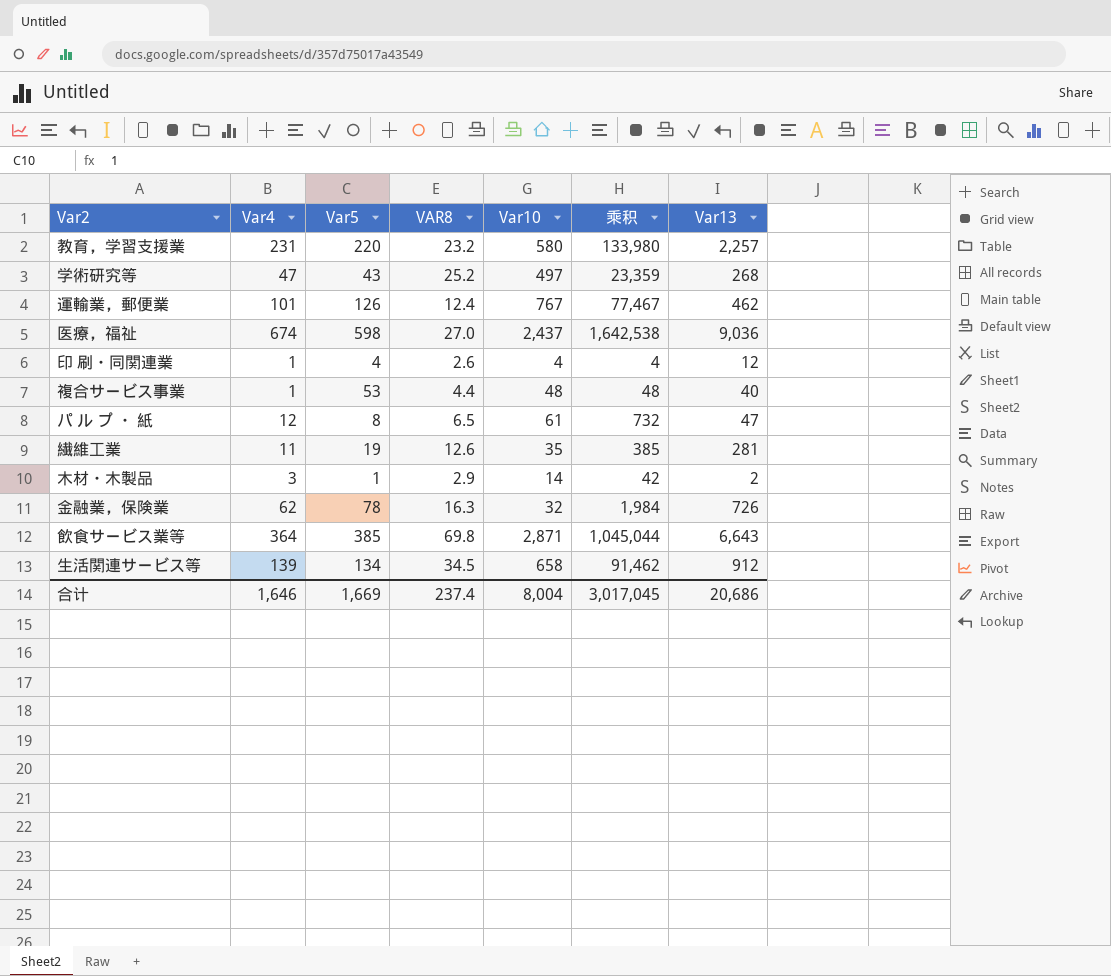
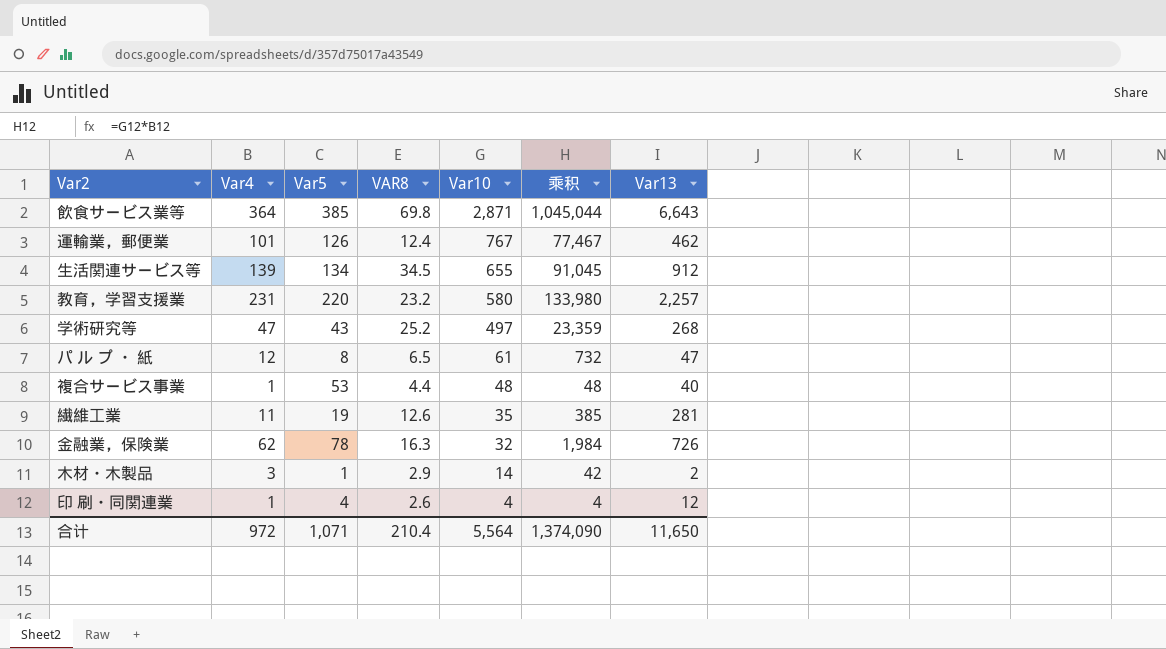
row order: none -> Var10 descending
row 医療，福祉: 674 | 598 | 27.0 | 2,437 | 1,642,538 | 9,036 -> none
生活関連サービス等 | Var10: 658 -> 655
生活関連サービス等 | 乘积: 91,462 -> 91,045
合计 | Var4: 1,646 -> 972
合计 | Var5: 1,669 -> 1,071
合计 | VAR8: 237.4 -> 210.4
合计 | Var10: 8,004 -> 5,564
合计 | 乘积: 3,017,045 -> 1,374,090
合计 | Var13: 20,686 -> 11,650

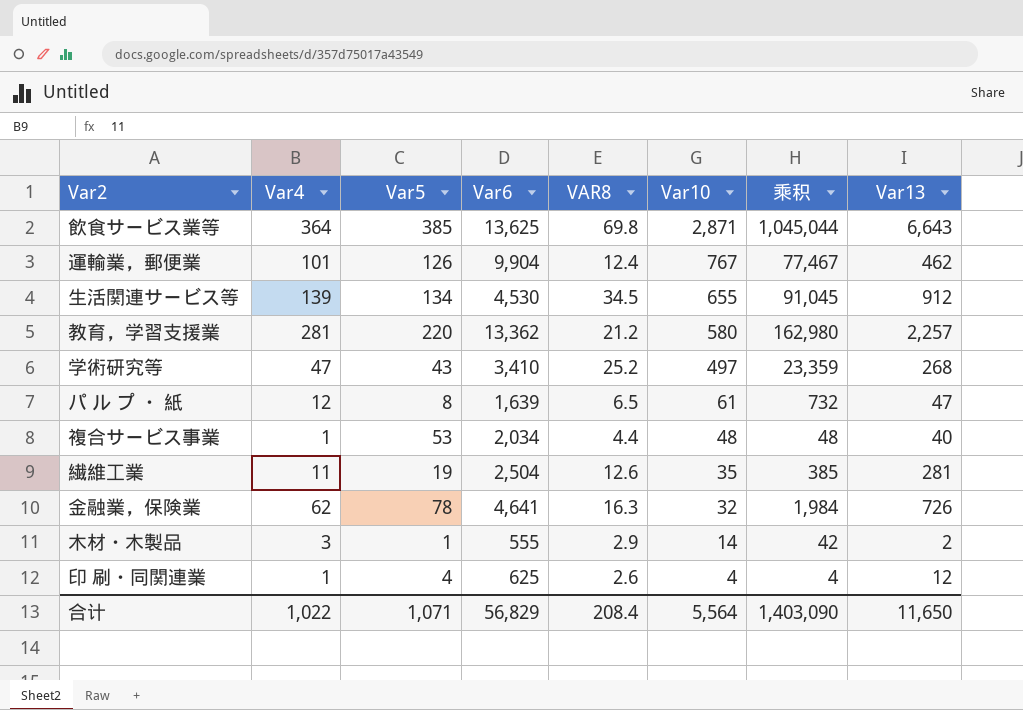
column Var6 | position: none -> 4
教育，学習支援業 | Var4: 231 -> 281
教育，学習支援業 | VAR8: 23.2 -> 21.2
教育，学習支援業 | 乘积: 133,980 -> 162,980
合计 | Var4: 972 -> 1,022
合计 | VAR8: 210.4 -> 208.4
合计 | 乘积: 1,374,090 -> 1,403,090

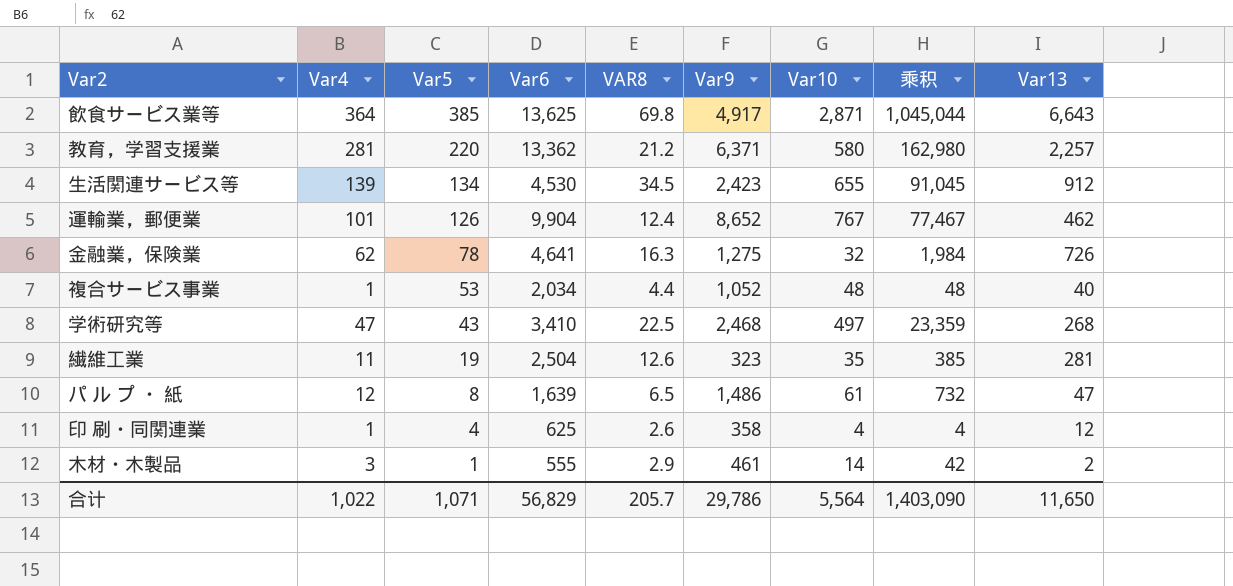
row order: Var10 descending -> Var5 descending
column Var9 | position: none -> 6
学術研究等 | VAR8: 25.2 -> 22.5
合计 | VAR8: 208.4 -> 205.7

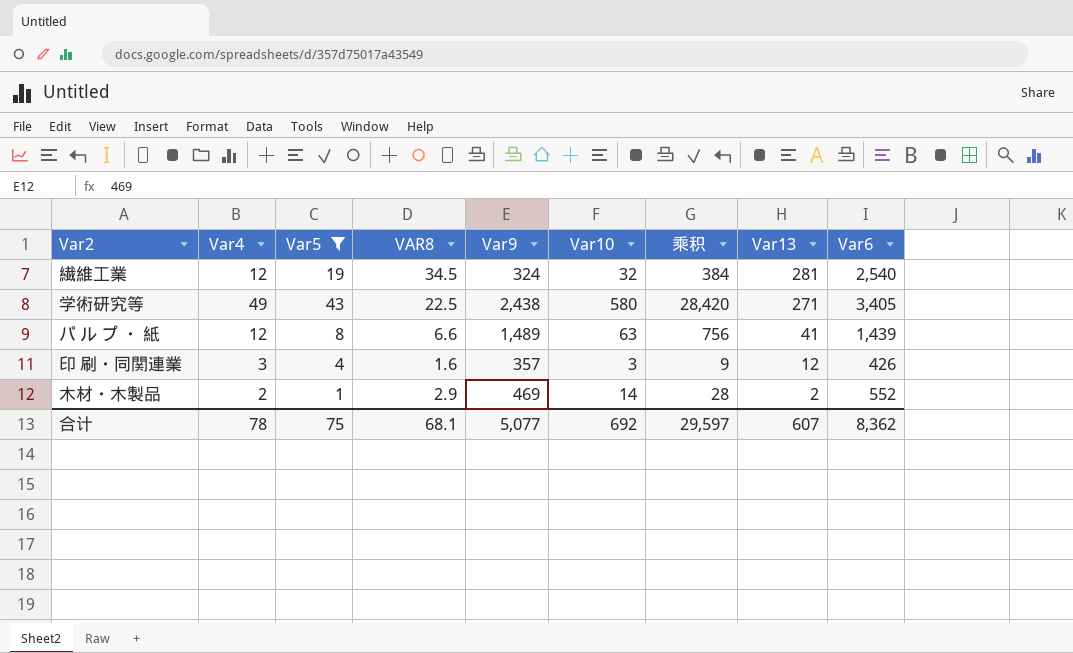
filter: none -> Var5 <= 43
row order: Var5 descending -> Var13 descending
column Var6 | position: 4 -> 9
繊維工業 | Var4: 11 -> 12
繊維工業 | VAR8: 12.6 -> 34.5
繊維工業 | Var9: 323 -> 324
繊維工業 | Var10: 35 -> 32
繊維工業 | 乘积: 385 -> 384
繊維工業 | Var6: 2,504 -> 2,540
学術研究等 | Var4: 47 -> 49
学術研究等 | Var9: 2,468 -> 2,438
学術研究等 | Var10: 497 -> 580
学術研究等 | 乘积: 23,359 -> 28,420
学術研究等 | Var13: 268 -> 271
学術研究等 | Var6: 3,410 -> 3,405
パ ル プ ・ 紙 | VAR8: 6.5 -> 6.6
パ ル プ ・ 紙 | Var9: 1,486 -> 1,489
パ ル プ ・ 紙 | Var10: 61 -> 63
パ ル プ ・ 紙 | 乘积: 732 -> 756
パ ル プ ・ 紙 | Var13: 47 -> 41
パ ル プ ・ 紙 | Var6: 1,639 -> 1,439
印 刷・同関連業 | Var4: 1 -> 3
印 刷・同関連業 | VAR8: 2.6 -> 1.6
印 刷・同関連業 | Var9: 358 -> 357
印 刷・同関連業 | Var10: 4 -> 3
印 刷・同関連業 | 乘积: 4 -> 9
印 刷・同関連業 | Var6: 625 -> 426
木材・木製品 | Var4: 3 -> 2
木材・木製品 | Var9: 461 -> 469
木材・木製品 | 乘积: 42 -> 28
木材・木製品 | Var6: 555 -> 552
合计 | Var4: 1,022 -> 78
合计 | Var5: 1,071 -> 75
合计 | VAR8: 205.7 -> 68.1
合计 | Var9: 29,786 -> 5,077
合计 | Var10: 5,564 -> 692
合计 | 乘积: 1,403,090 -> 29,597
合计 | Var13: 11,650 -> 607
合计 | Var6: 56,829 -> 8,362

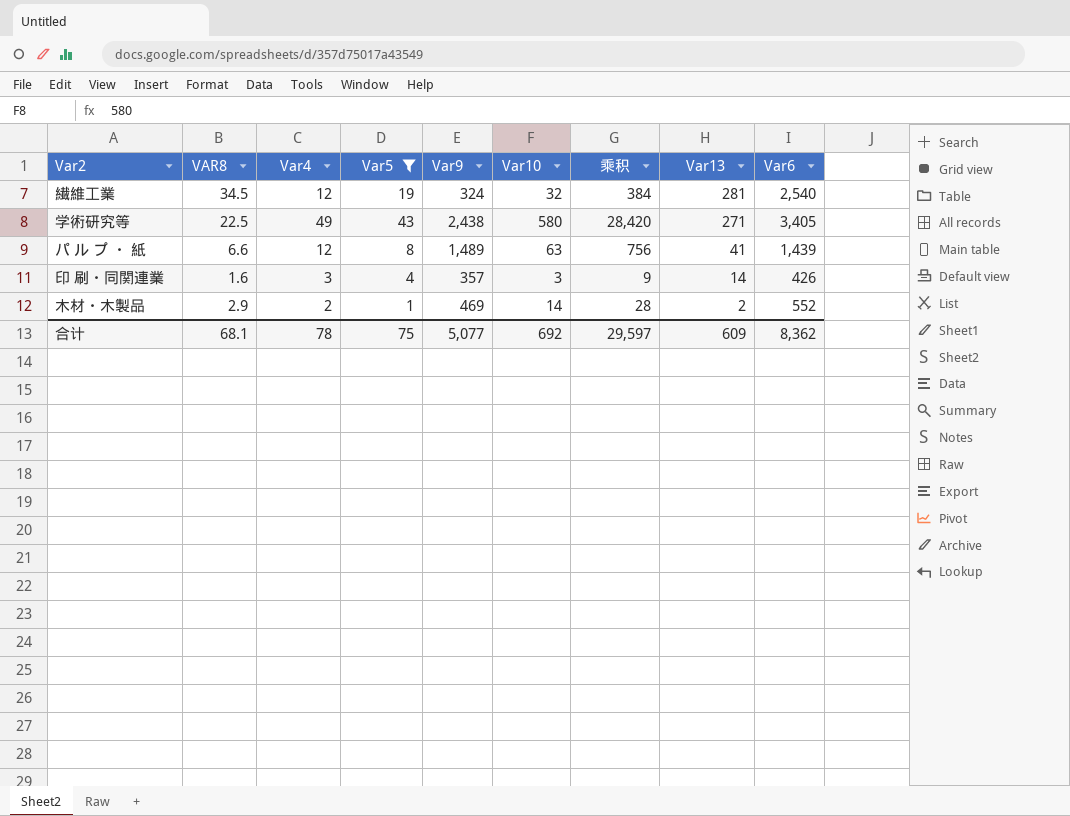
column VAR8 | position: 4 -> 2
印 刷・同関連業 | Var13: 12 -> 14
合计 | Var13: 607 -> 609

